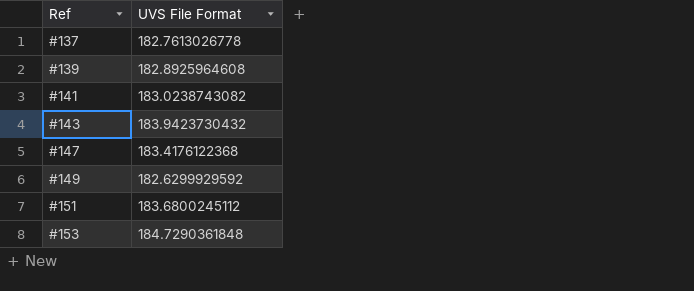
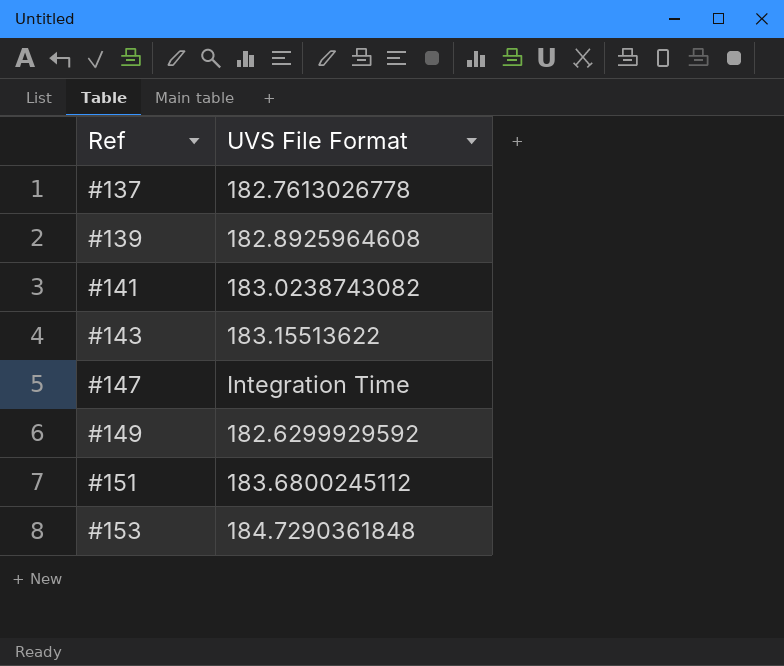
#143 | UVS File Format: 183.9423730432 -> 183.15513622
#147 | UVS File Format: 183.4176122368 -> Integration Time

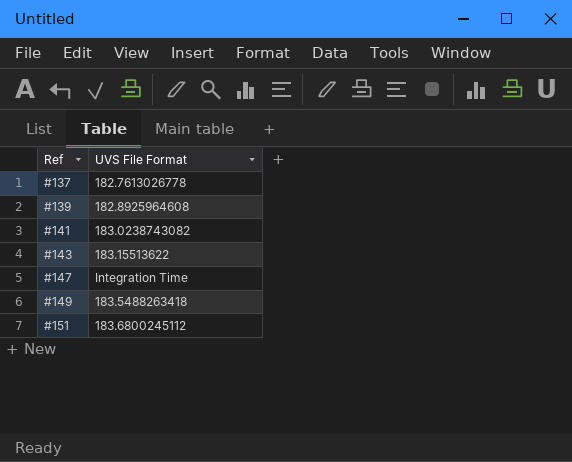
row #153: 184.7290361848 -> none
#149 | UVS File Format: 182.6299929592 -> 183.5488263418

